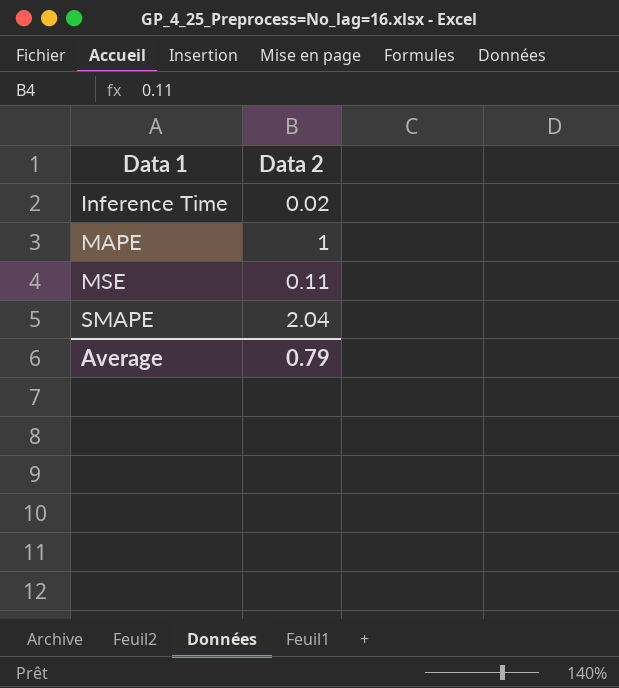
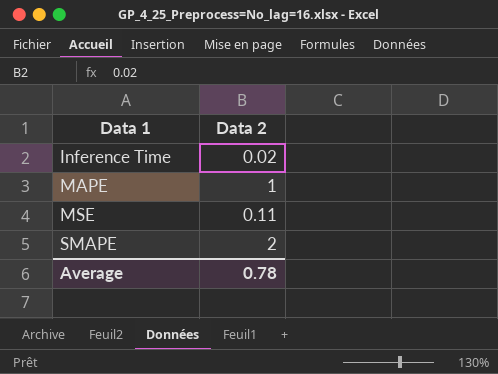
SMAPE | Data 2: 2.04 -> 2
Average | Data 2: 0.79 -> 0.78

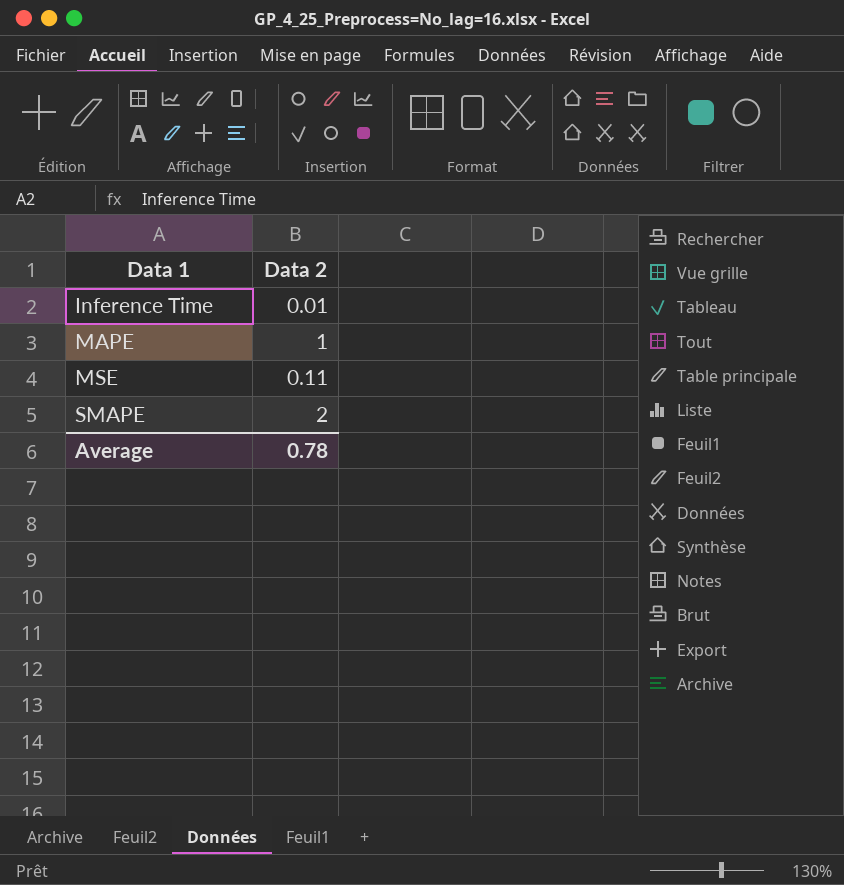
Inference Time | Data 2: 0.02 -> 0.01

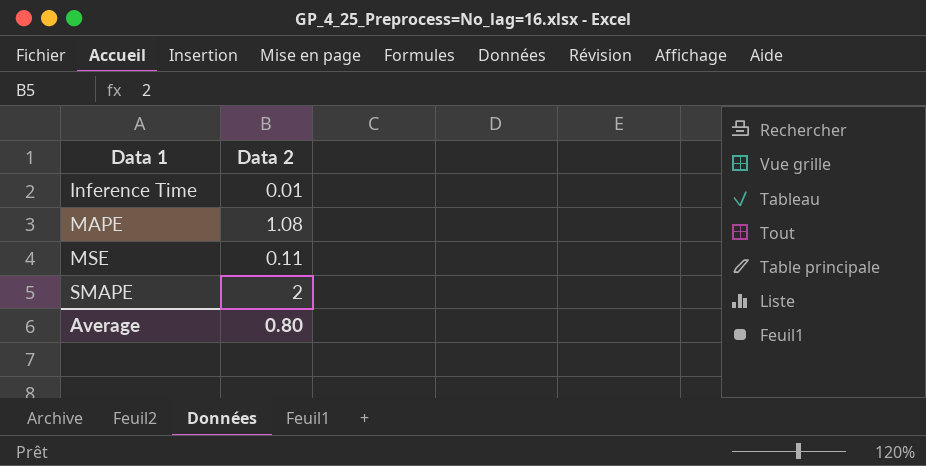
MAPE | Data 2: 1 -> 1.08
Average | Data 2: 0.78 -> 0.80

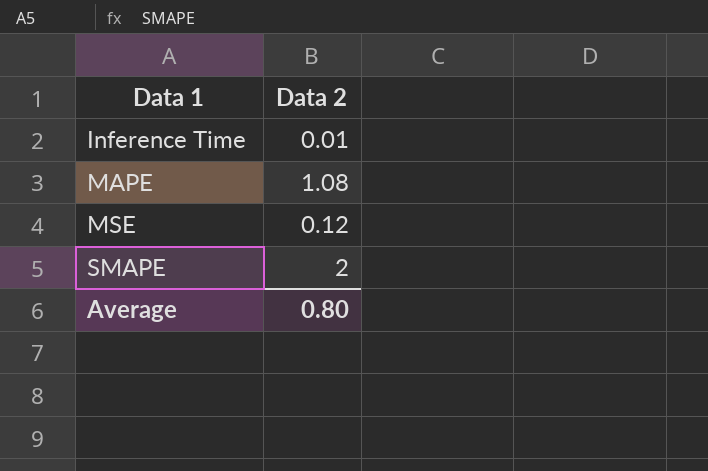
MSE | Data 2: 0.11 -> 0.12

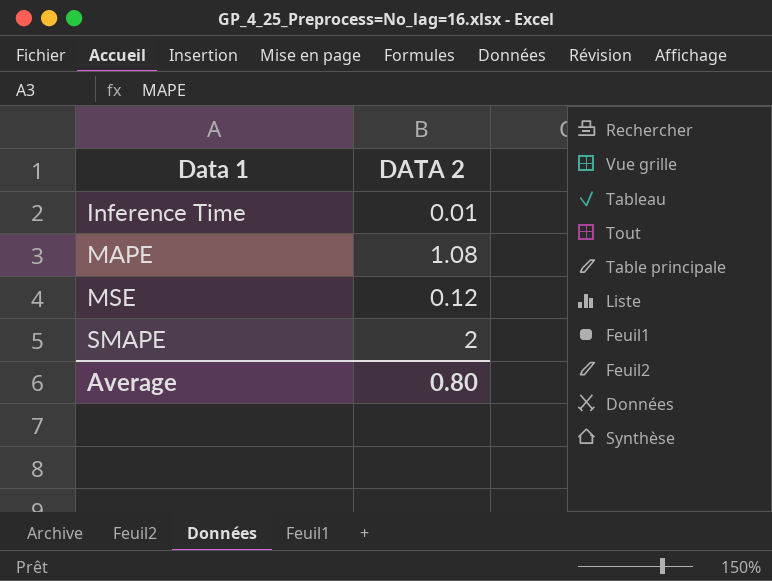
column name: Data 2 -> DATA 2

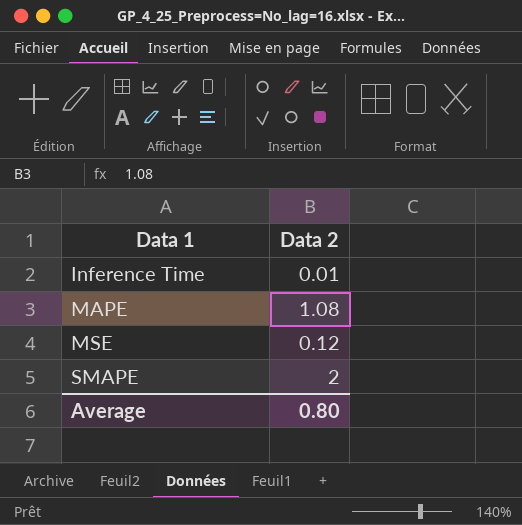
column name: DATA 2 -> Data 2

